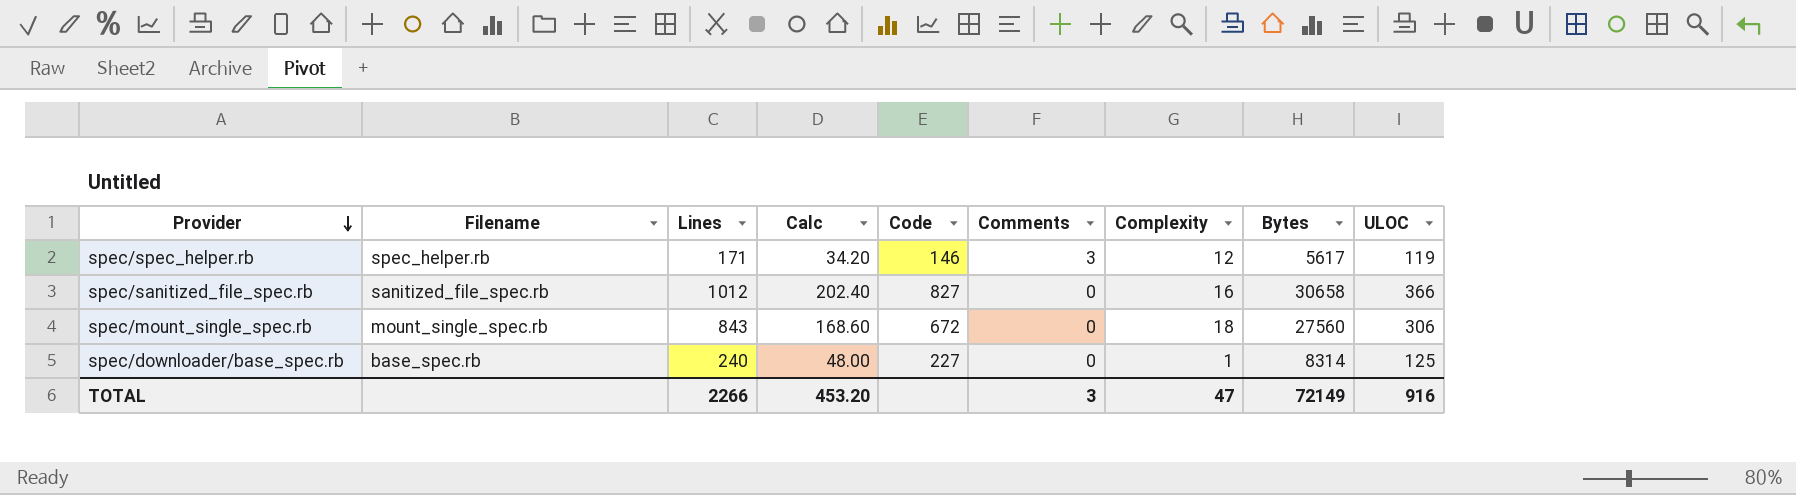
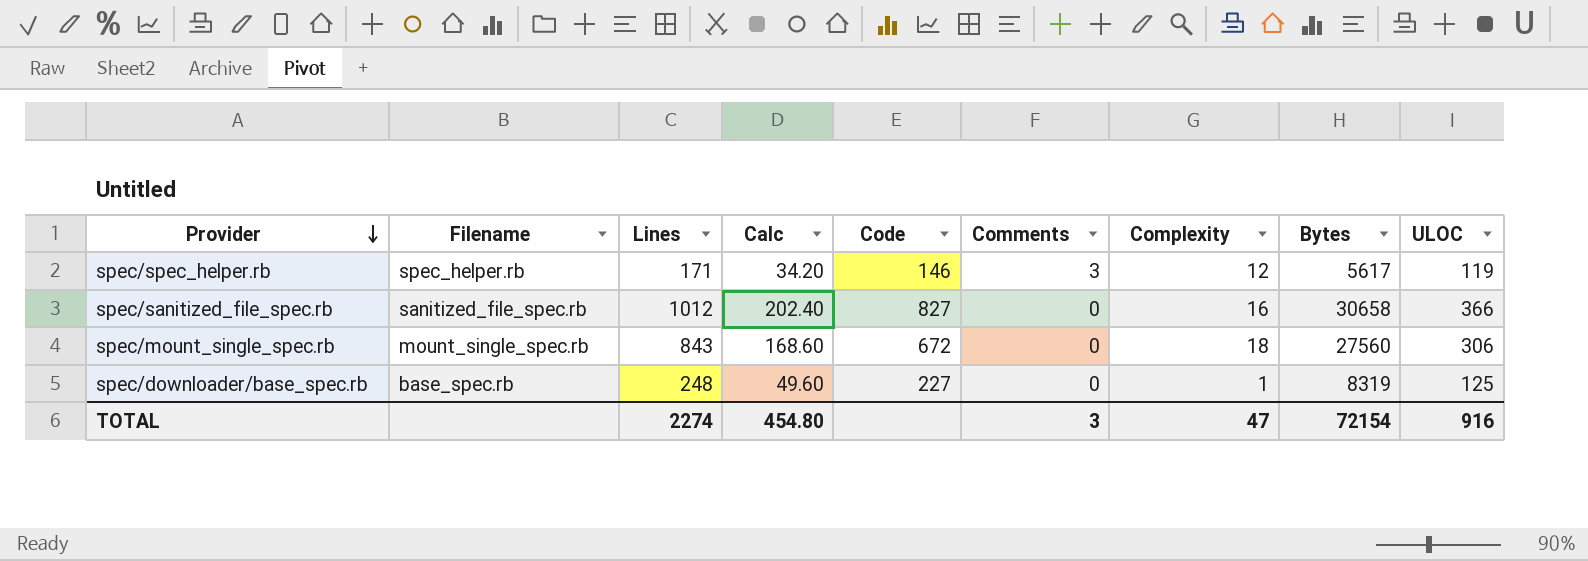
spec/downloader/base_spec.rb | Lines: 240 -> 248
spec/downloader/base_spec.rb | Calc: 48.00 -> 49.60
spec/downloader/base_spec.rb | Bytes: 8314 -> 8319
TOTAL | Lines: 2266 -> 2274
TOTAL | Calc: 453.20 -> 454.80
TOTAL | Bytes: 72149 -> 72154

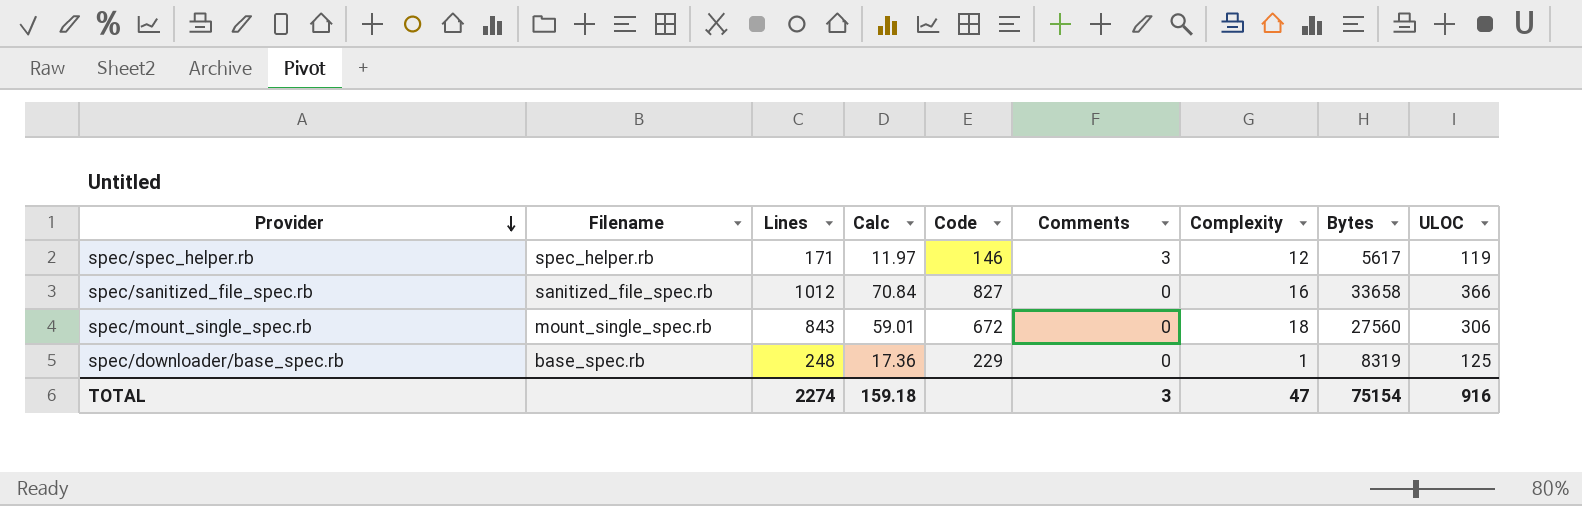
column Calc | formula: [Lines] * 0.2 -> [Lines] * 0.07
spec/sanitized_file_spec.rb | Bytes: 30658 -> 33658
spec/downloader/base_spec.rb | Code: 227 -> 229
TOTAL | Calc: 454.80 -> 159.18
TOTAL | Bytes: 72154 -> 75154

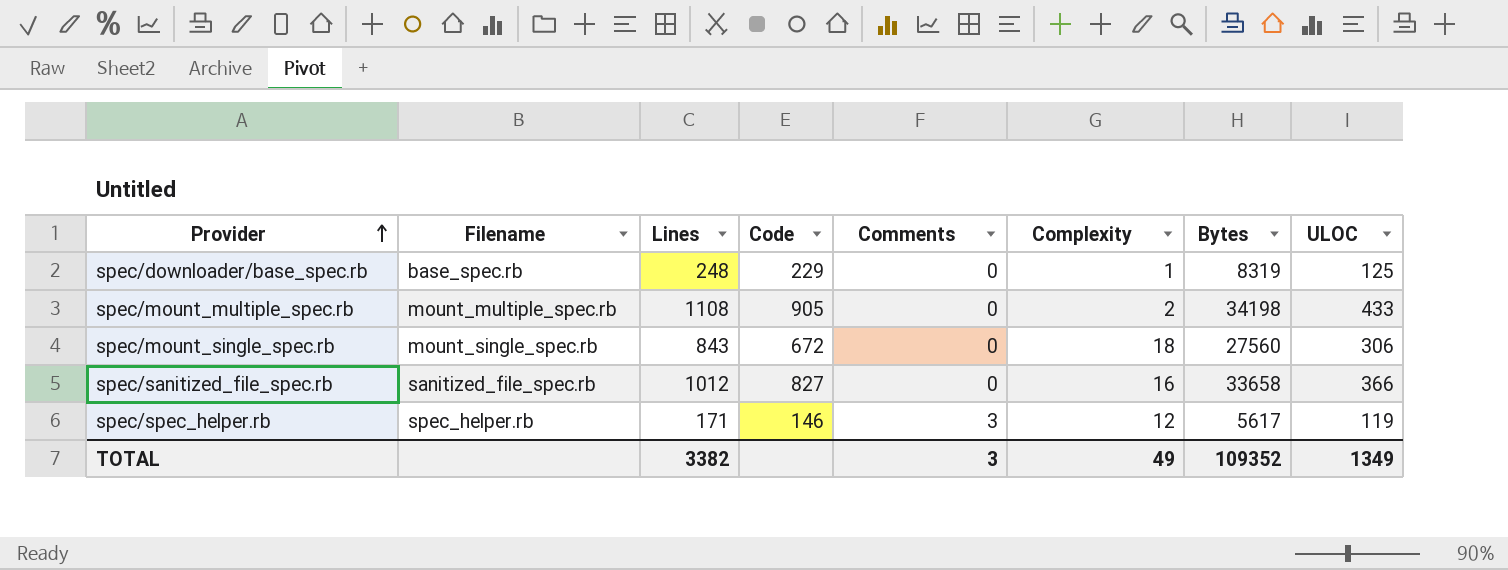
row order: Provider descending -> Provider ascending
column Calc | formula: [Lines] * 0.07 -> none
row spec/mount_multiple_spec.rb: none -> mount_multiple_spec.rb | 1108 | 905 | 0 | 2 | 34198 | 433
TOTAL | Lines: 2274 -> 3382
TOTAL | Complexity: 47 -> 49
TOTAL | Bytes: 75154 -> 109352
TOTAL | ULOC: 916 -> 1349

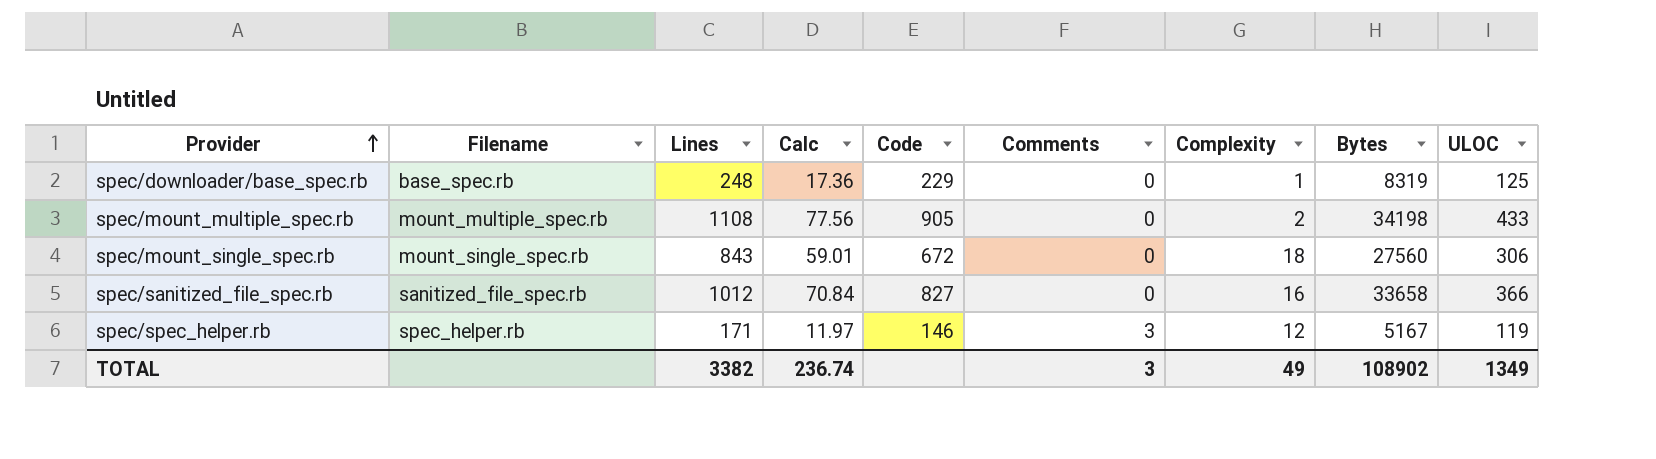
column Calc | formula: none -> [Lines] * 0.07
spec/spec_helper.rb | Bytes: 5617 -> 5167
TOTAL | Bytes: 109352 -> 108902

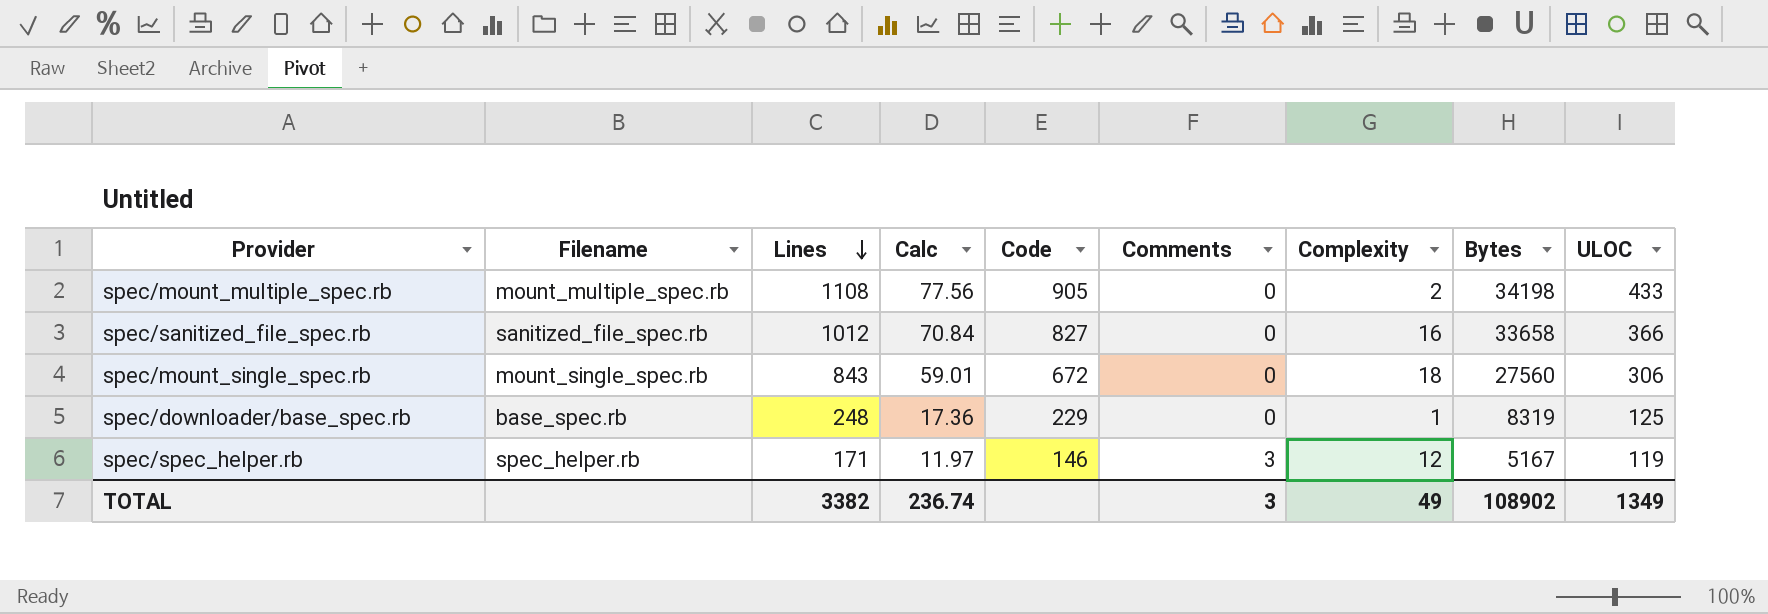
row order: Provider ascending -> Lines descending

